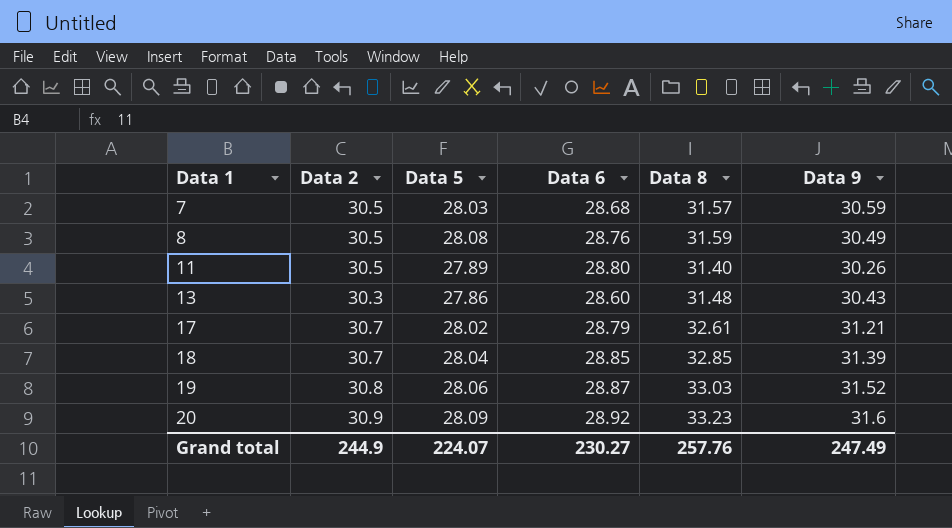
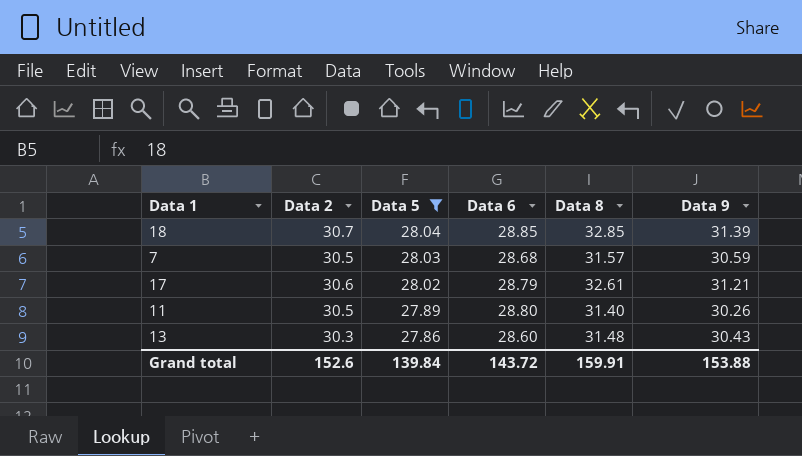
filter: none -> Data 5 <= 28.04
row order: Data 1 ascending -> Data 5 descending
17 | Data 2: 30.7 -> 30.6
Grand total | Data 2: 244.9 -> 152.6
Grand total | Data 5: 224.07 -> 139.84
Grand total | Data 6: 230.27 -> 143.72
Grand total | Data 8: 257.76 -> 159.91
Grand total | Data 9: 247.49 -> 153.88

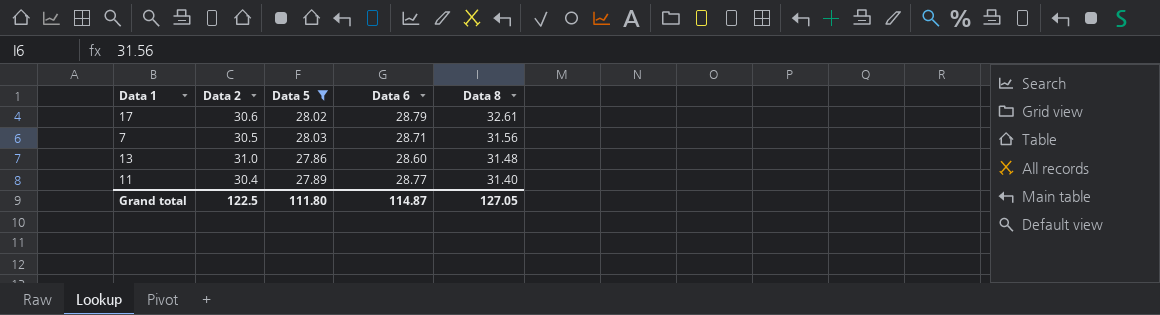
row order: Data 5 descending -> Data 8 descending
column Data 9 | position: 6 -> none
row 18: 30.7 | 28.04 | 28.85 | 32.85 | 31.39 -> none
7 | Data 6: 28.68 -> 28.71
7 | Data 8: 31.57 -> 31.56
13 | Data 2: 30.3 -> 31.0
11 | Data 2: 30.5 -> 30.4
11 | Data 6: 28.80 -> 28.77
Grand total | Data 2: 152.6 -> 122.5
Grand total | Data 5: 139.84 -> 111.80
Grand total | Data 6: 143.72 -> 114.87
Grand total | Data 8: 159.91 -> 127.05

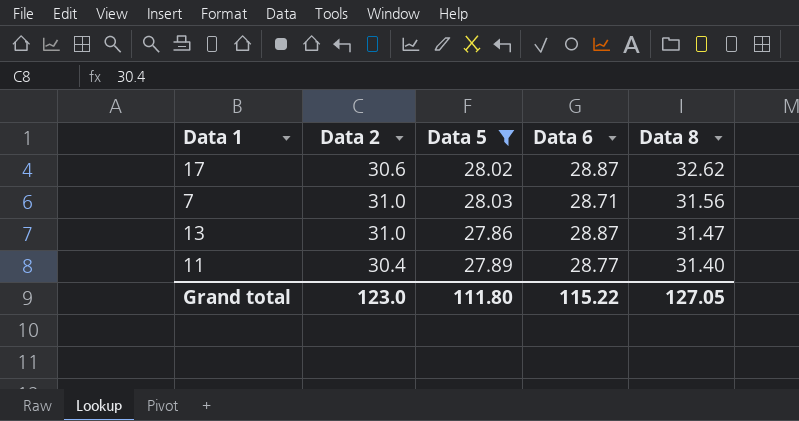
17 | Data 6: 28.79 -> 28.87
17 | Data 8: 32.61 -> 32.62
7 | Data 2: 30.5 -> 31.0
13 | Data 6: 28.60 -> 28.87
13 | Data 8: 31.48 -> 31.47
Grand total | Data 2: 122.5 -> 123.0
Grand total | Data 6: 114.87 -> 115.22

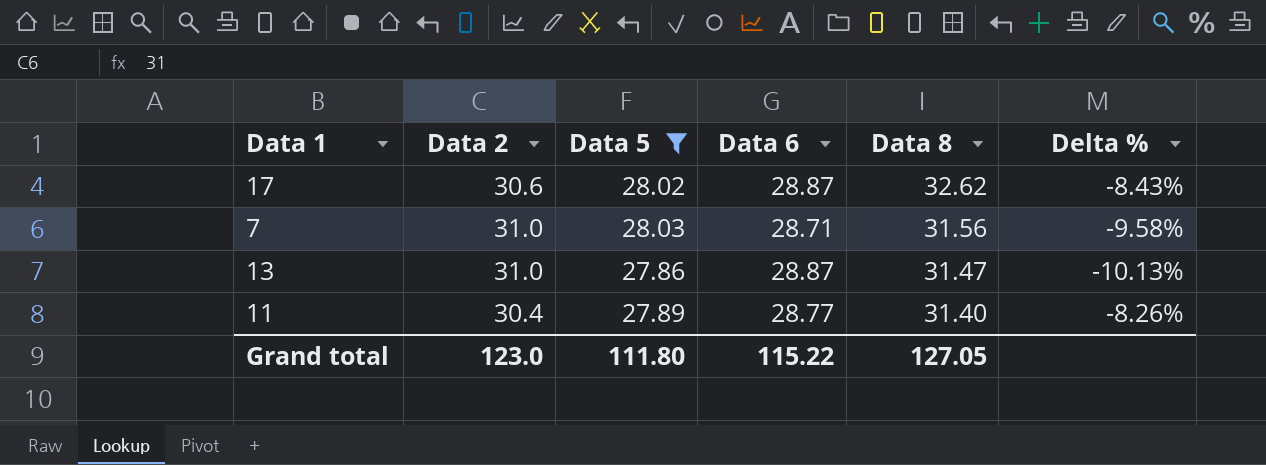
column Delta % | formula: none -> ([Data 5] - [Data 2]) / [Data 2]

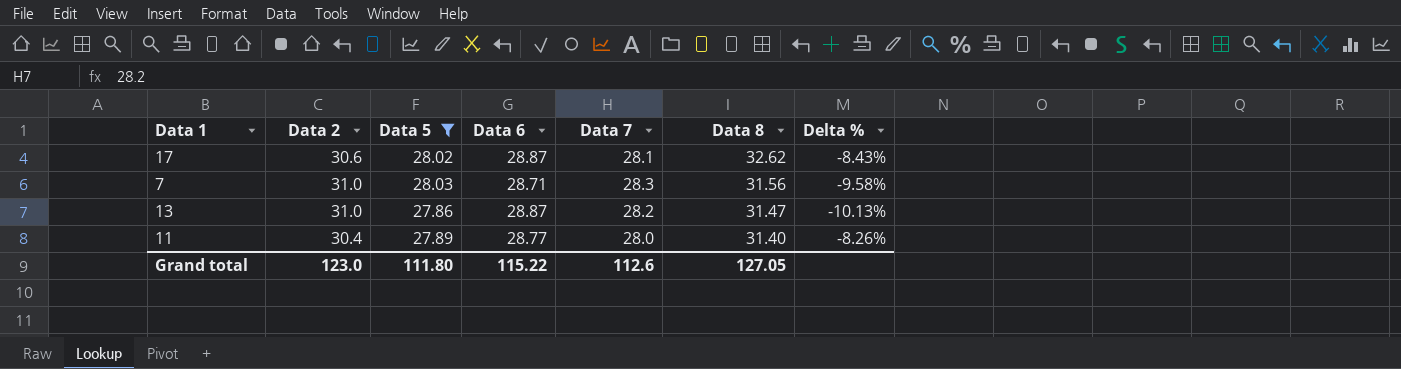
column Data 7 | position: none -> 5

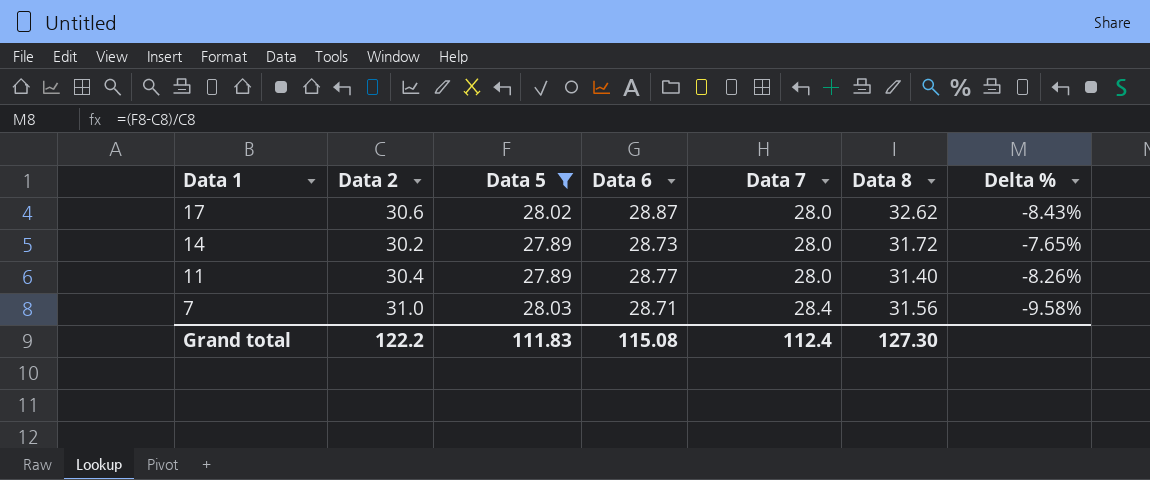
row order: Data 8 descending -> Data 1 descending
row 13: 31.0 | 27.86 | 28.87 | 28.2 | 31.47 | -10.13% -> none
17 | Data 7: 28.1 -> 28.0
row 14: none -> 30.2 | 27.89 | 28.73 | 28.0 | 31.72 | -7.65%
7 | Data 7: 28.3 -> 28.4
Grand total | Data 2: 123.0 -> 122.2
Grand total | Data 5: 111.80 -> 111.83
Grand total | Data 6: 115.22 -> 115.08
Grand total | Data 7: 112.6 -> 112.4
Grand total | Data 8: 127.05 -> 127.30

